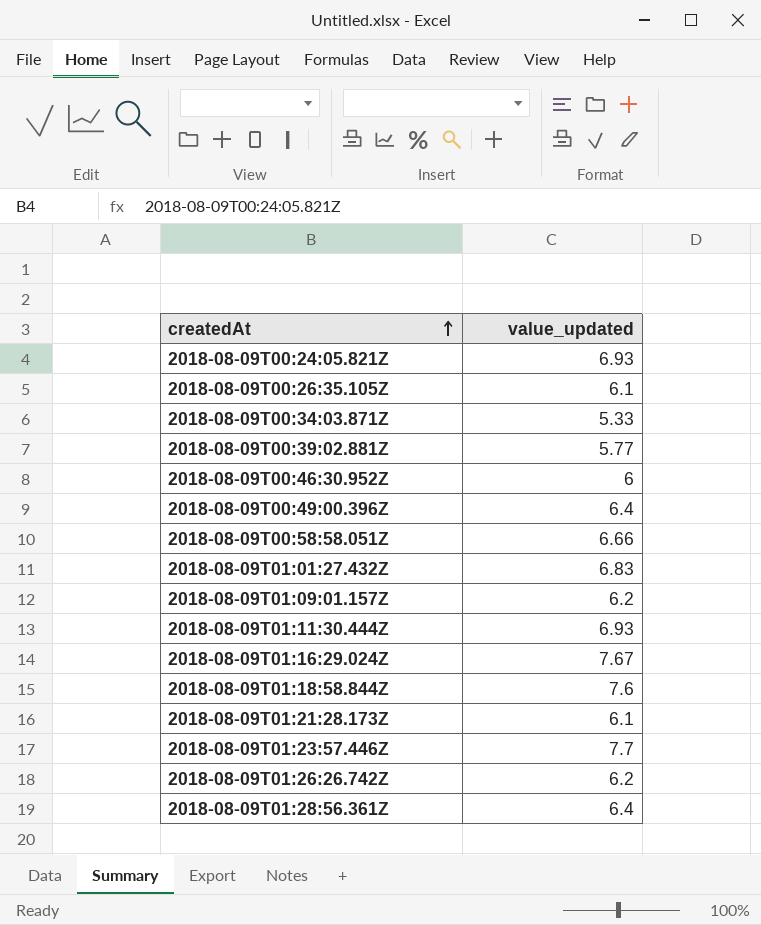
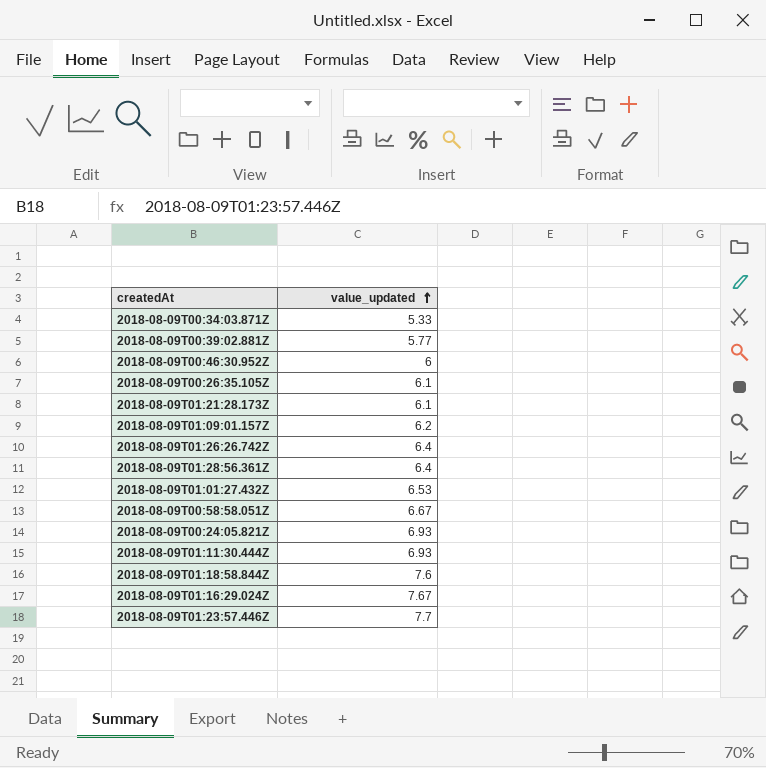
row order: createdAt ascending -> value_updated ascending
row 2018-08-09T00:49:00.396Z: 6.4 -> none
2018-08-09T01:26:26.742Z | value_updated: 6.2 -> 6.4
2018-08-09T01:01:27.432Z | value_updated: 6.83 -> 6.53
2018-08-09T00:58:58.051Z | value_updated: 6.66 -> 6.67

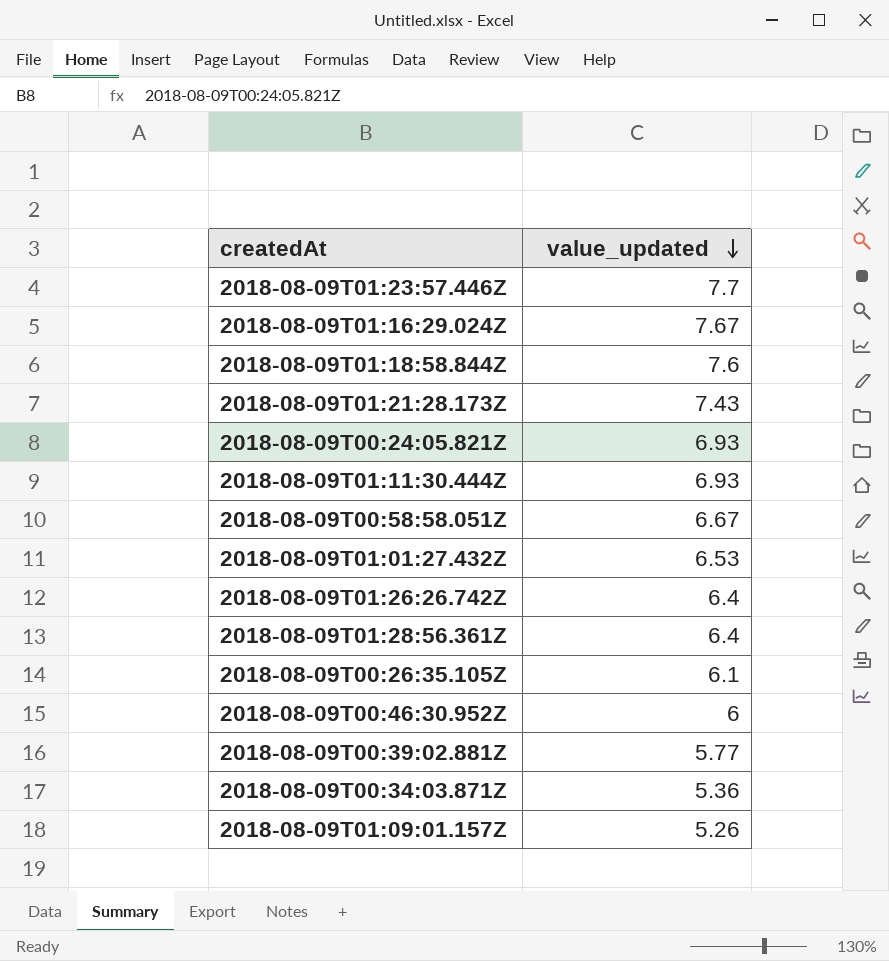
row order: value_updated ascending -> value_updated descending
2018-08-09T01:21:28.173Z | value_updated: 6.1 -> 7.43
2018-08-09T00:34:03.871Z | value_updated: 5.33 -> 5.36
2018-08-09T01:09:01.157Z | value_updated: 6.2 -> 5.26

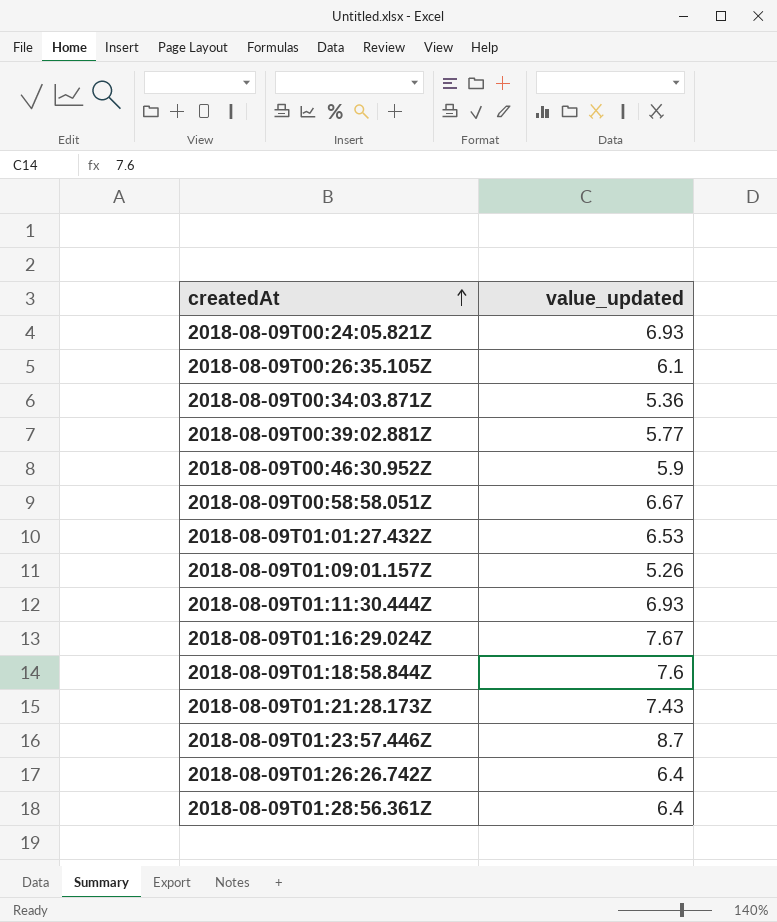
row order: value_updated descending -> createdAt ascending
2018-08-09T00:46:30.952Z | value_updated: 6 -> 5.9
2018-08-09T01:23:57.446Z | value_updated: 7.7 -> 8.7

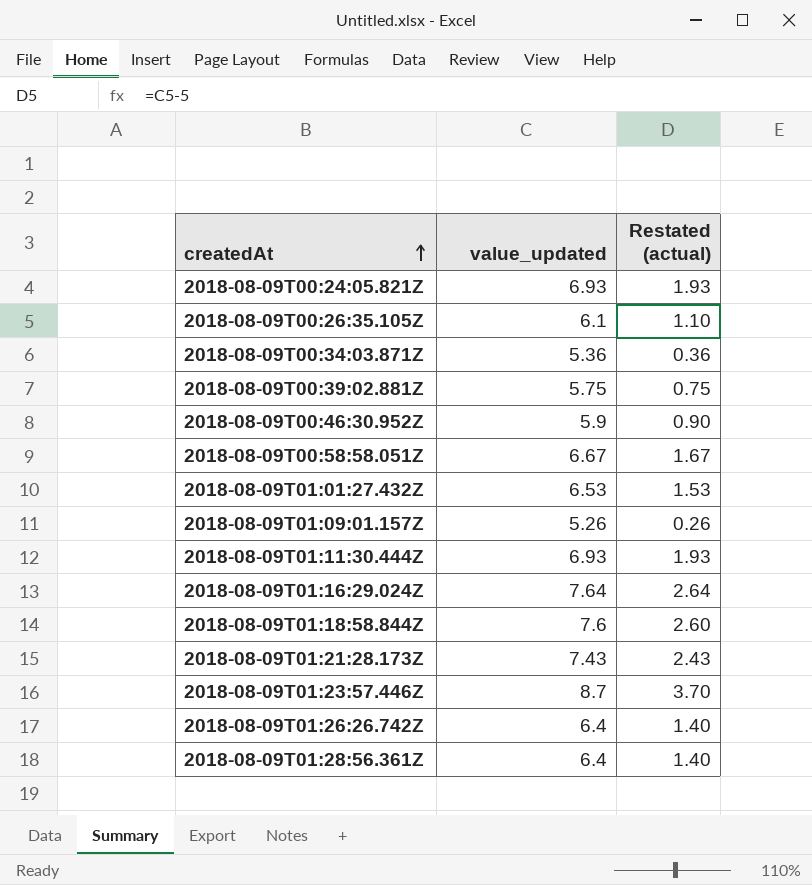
column Restated (actual) | formula: none -> [value_updated] - 5
2018-08-09T00:39:02.881Z | value_updated: 5.77 -> 5.75
2018-08-09T01:16:29.024Z | value_updated: 7.67 -> 7.64

